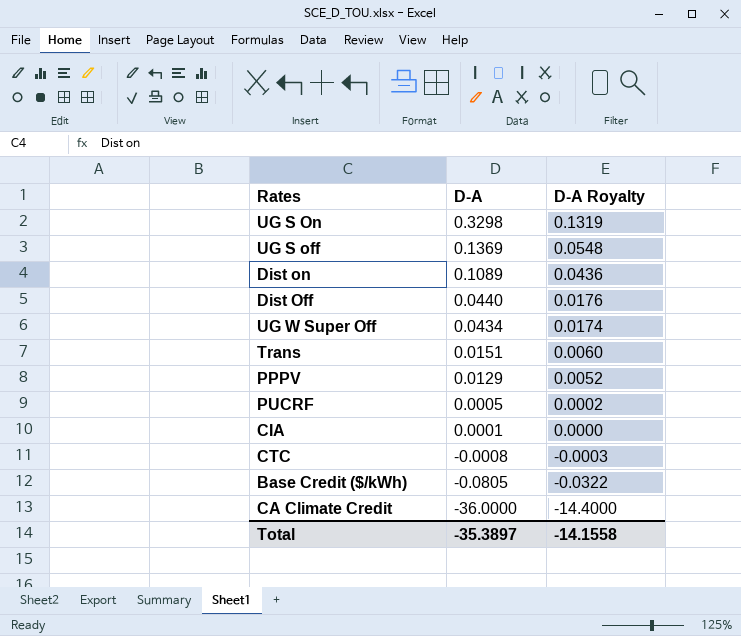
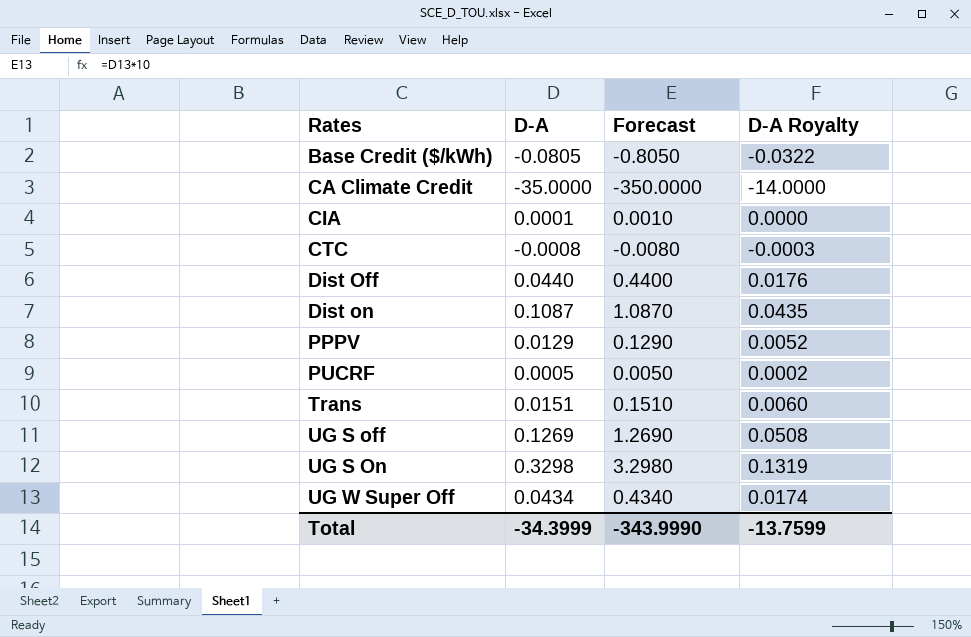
row order: D-A descending -> Rates ascending
column Forecast | formula: none -> [D-A] * 10
CA Climate Credit | D-A: -36.0000 -> -35.0000
CA Climate Credit | D-A Royalty: -14.4000 -> -14.0000
Dist on | D-A: 0.1089 -> 0.1087
Dist on | D-A Royalty: 0.0436 -> 0.0435
UG S off | D-A: 0.1369 -> 0.1269
UG S off | D-A Royalty: 0.0548 -> 0.0508
Total | D-A: -35.3897 -> -34.3999
Total | D-A Royalty: -14.1558 -> -13.7599

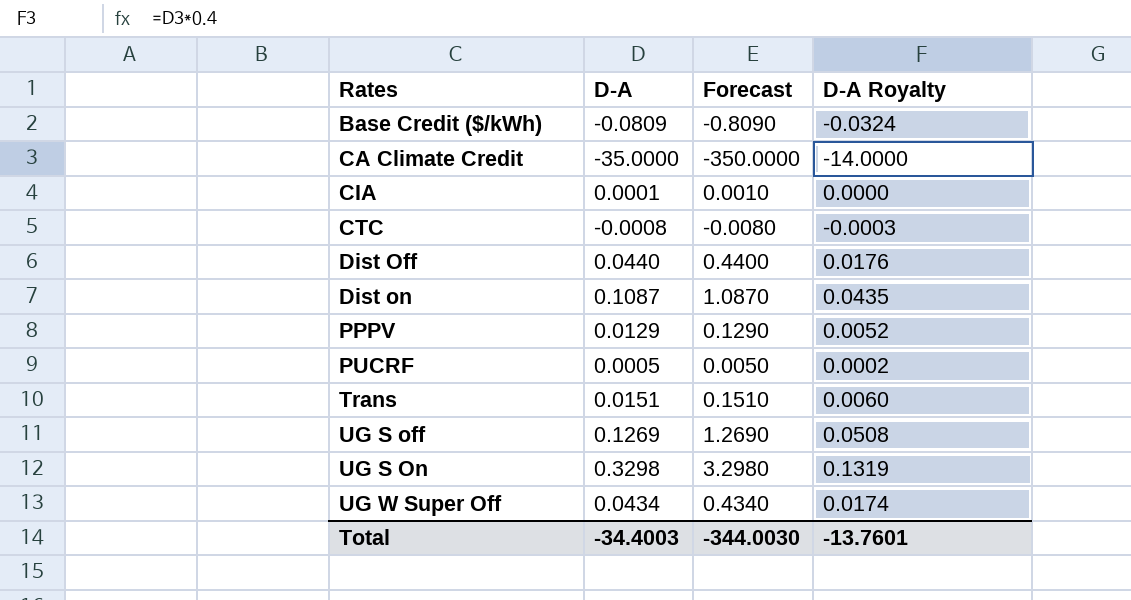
Base Credit ($/kWh) | D-A: -0.0805 -> -0.0809
Base Credit ($/kWh) | Forecast: -0.8050 -> -0.8090
Base Credit ($/kWh) | D-A Royalty: -0.0322 -> -0.0324
Total | D-A: -34.3999 -> -34.4003
Total | Forecast: -343.9990 -> -344.0030
Total | D-A Royalty: -13.7599 -> -13.7601

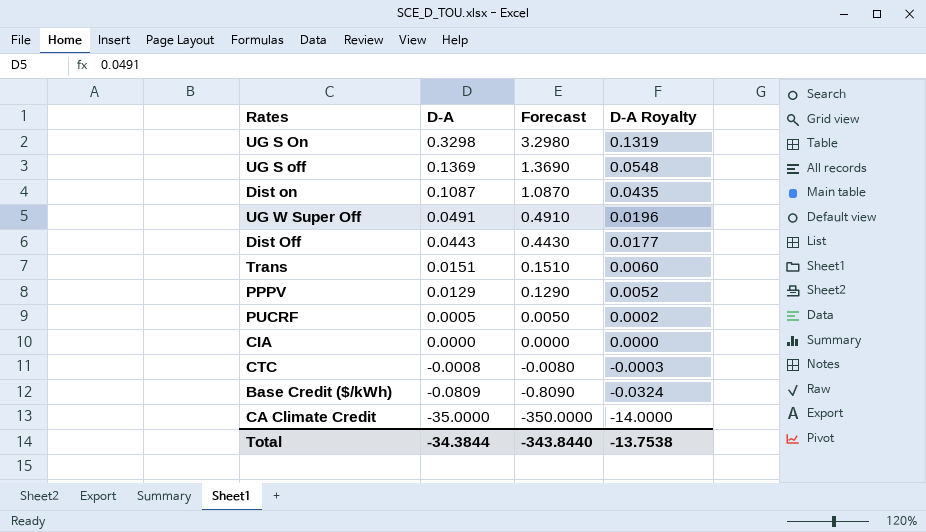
row order: Rates ascending -> D-A descending
UG S off | D-A: 0.1269 -> 0.1369
UG S off | Forecast: 1.2690 -> 1.3690
UG S off | D-A Royalty: 0.0508 -> 0.0548
UG W Super Off | D-A: 0.0434 -> 0.0491
UG W Super Off | Forecast: 0.4340 -> 0.4910
UG W Super Off | D-A Royalty: 0.0174 -> 0.0196
Dist Off | D-A: 0.0440 -> 0.0443
Dist Off | Forecast: 0.4400 -> 0.4430
Dist Off | D-A Royalty: 0.0176 -> 0.0177
CIA | D-A: 0.0001 -> 0.0000
CIA | Forecast: 0.0010 -> 0.0000
Total | D-A: -34.4003 -> -34.3844
Total | Forecast: -344.0030 -> -343.8440
Total | D-A Royalty: -13.7601 -> -13.7538

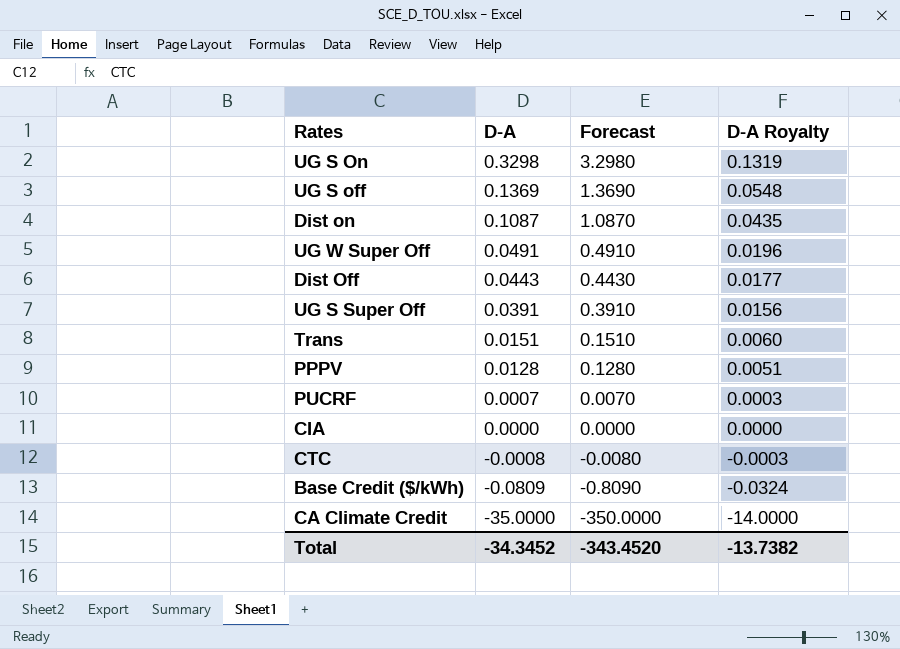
row UG S Super Off: none -> 0.0391 | 0.3910 | 0.0156
PPPV | D-A: 0.0129 -> 0.0128
PPPV | Forecast: 0.1290 -> 0.1280
PPPV | D-A Royalty: 0.0052 -> 0.0051
PUCRF | D-A: 0.0005 -> 0.0007
PUCRF | Forecast: 0.0050 -> 0.0070
PUCRF | D-A Royalty: 0.0002 -> 0.0003
Total | D-A: -34.3844 -> -34.3452
Total | Forecast: -343.8440 -> -343.4520
Total | D-A Royalty: -13.7538 -> -13.7382

